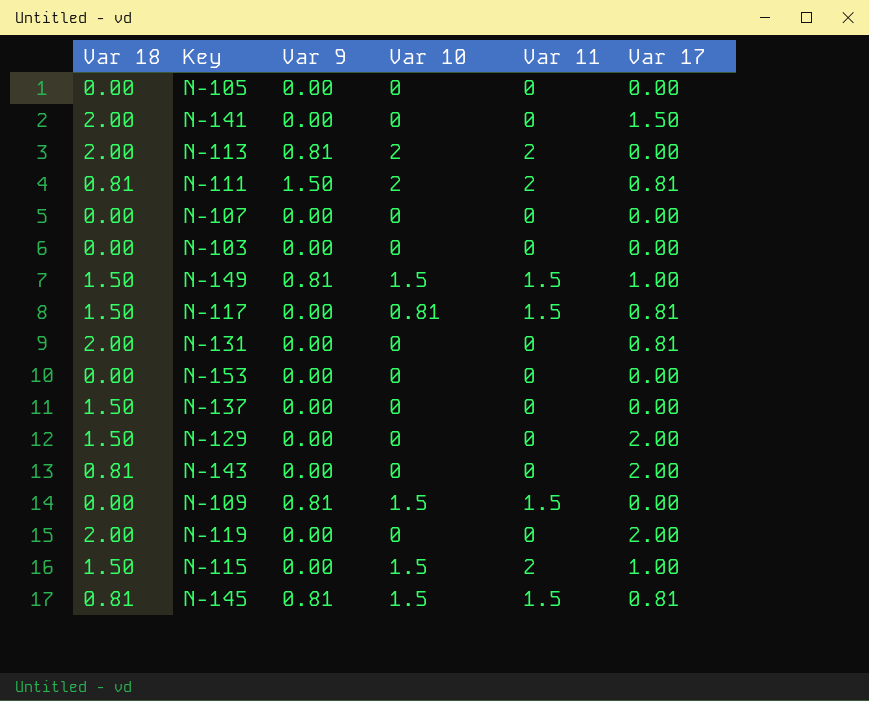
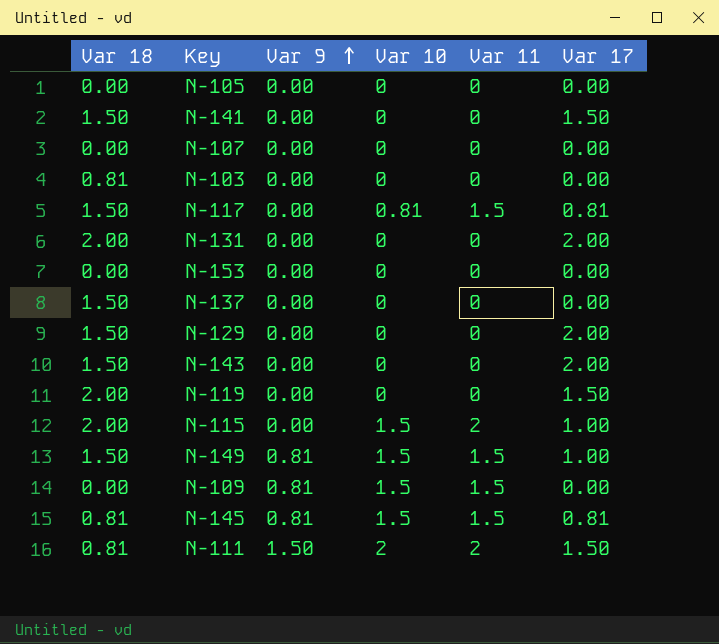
row order: none -> Var 9 ascending
row N-113: 2.00 | 0.81 | 2 | 2 | 0.00 -> none
N-141 | Var 18: 2.00 -> 1.50
N-103 | Var 18: 0.00 -> 0.81
N-131 | Var 17: 0.81 -> 2.00
N-143 | Var 18: 0.81 -> 1.50
N-119 | Var 17: 2.00 -> 1.50
N-115 | Var 18: 1.50 -> 2.00
N-111 | Var 17: 0.81 -> 1.50

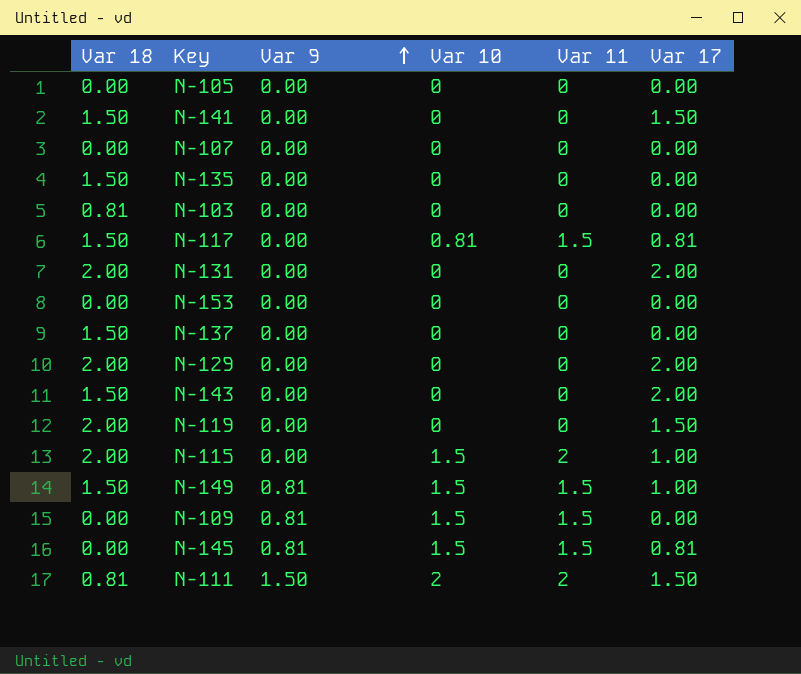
row N-135: none -> 1.50 | 0.00 | 0 | 0 | 0.00
N-129 | Var 18: 1.50 -> 2.00
N-145 | Var 18: 0.81 -> 0.00

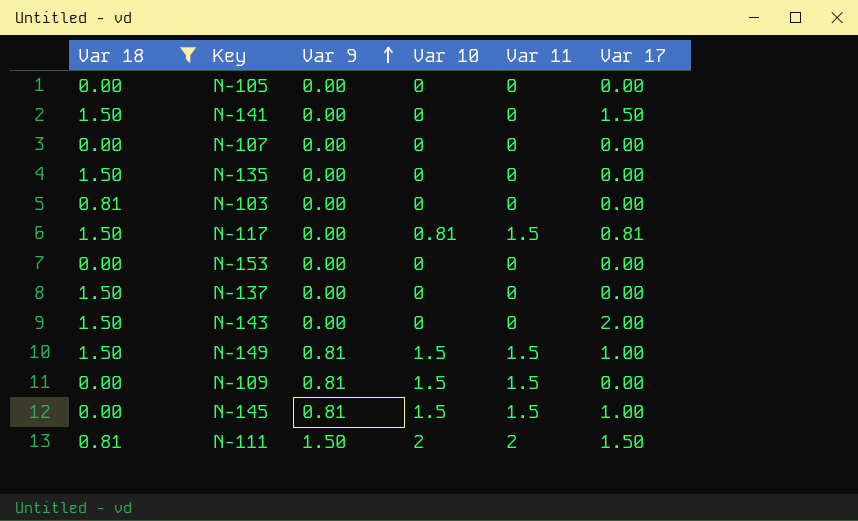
filter: none -> Var 18 != 2.00
N-145 | Var 17: 0.81 -> 1.00

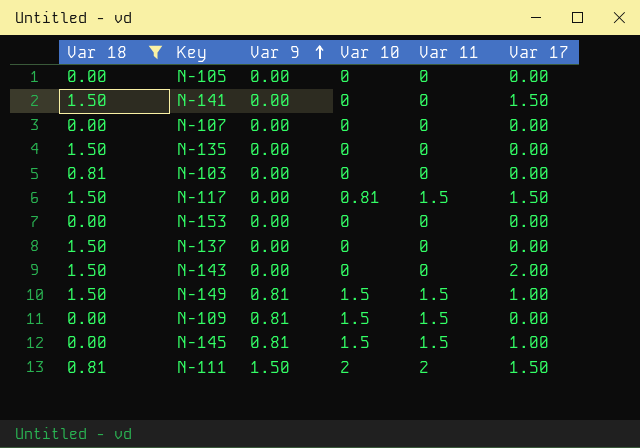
N-117 | Var 17: 0.81 -> 1.50

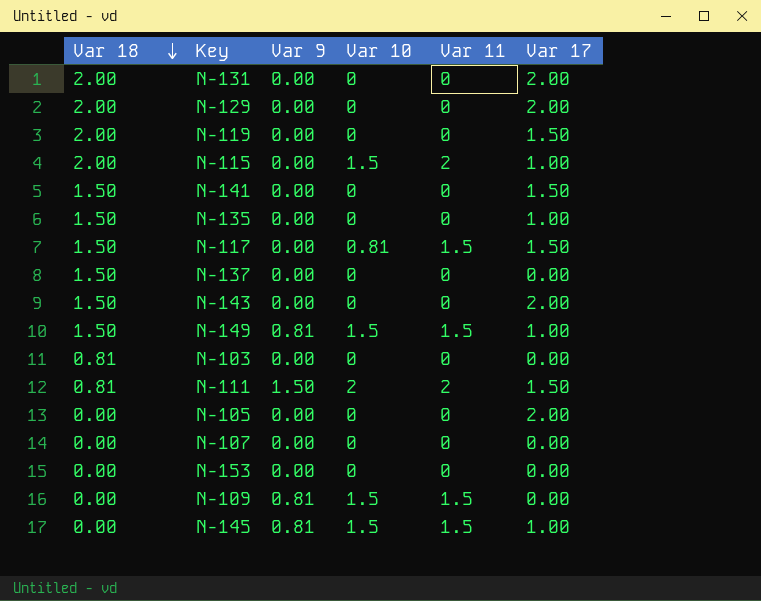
filter: Var 18 != 2.00 -> none
row order: Var 9 ascending -> Var 18 descending
N-135 | Var 17: 0.00 -> 1.00
N-105 | Var 17: 0.00 -> 2.00

